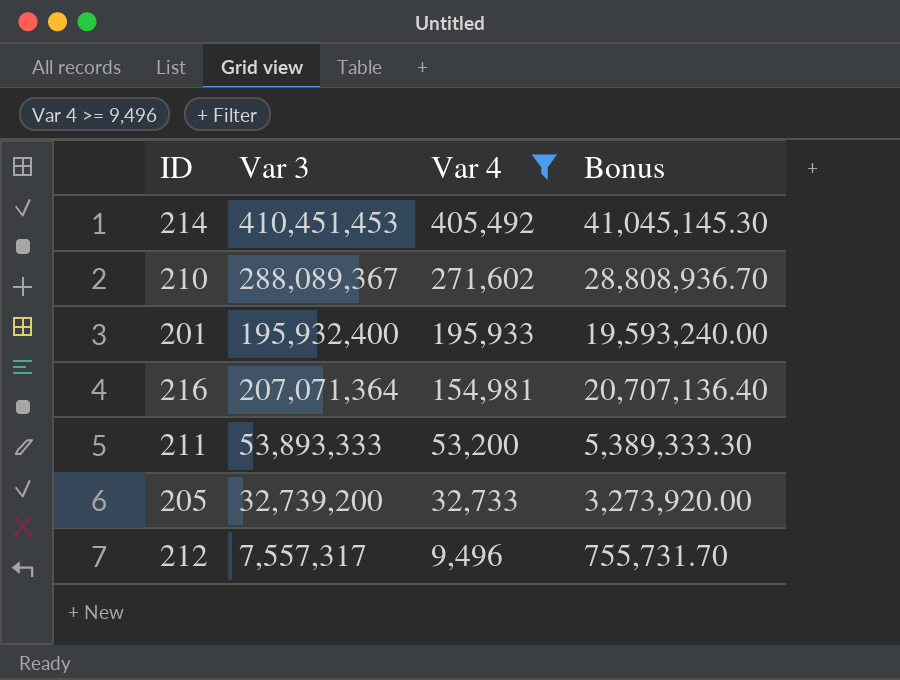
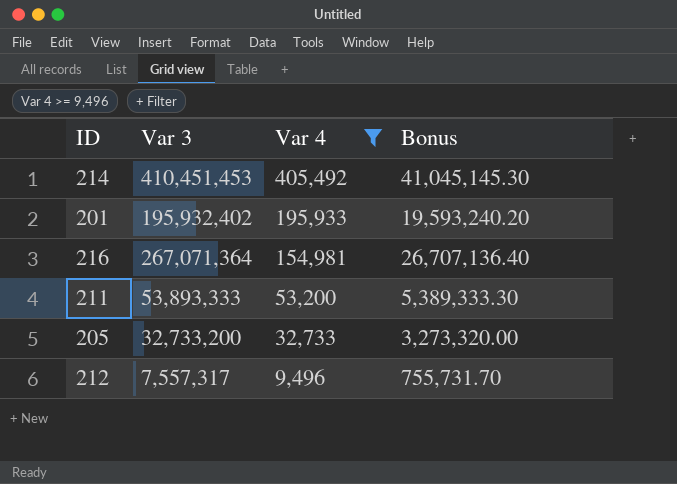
row 210: 288,089,367 | 271,602 | 28,808,936.70 -> none
201 | Var 3: 195,932,400 -> 195,932,402
201 | Bonus: 19,593,240.00 -> 19,593,240.20
216 | Var 3: 207,071,364 -> 267,071,364
216 | Bonus: 20,707,136.40 -> 26,707,136.40
205 | Var 3: 32,739,200 -> 32,733,200
205 | Bonus: 3,273,920.00 -> 3,273,320.00

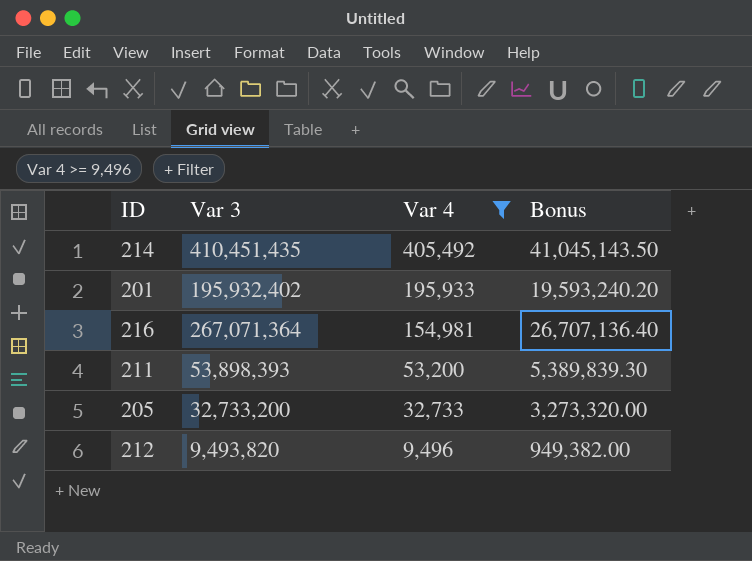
214 | Var 3: 410,451,453 -> 410,451,435
214 | Bonus: 41,045,145.30 -> 41,045,143.50
211 | Var 3: 53,893,333 -> 53,898,393
211 | Bonus: 5,389,333.30 -> 5,389,839.30
212 | Var 3: 7,557,317 -> 9,493,820
212 | Bonus: 755,731.70 -> 949,382.00

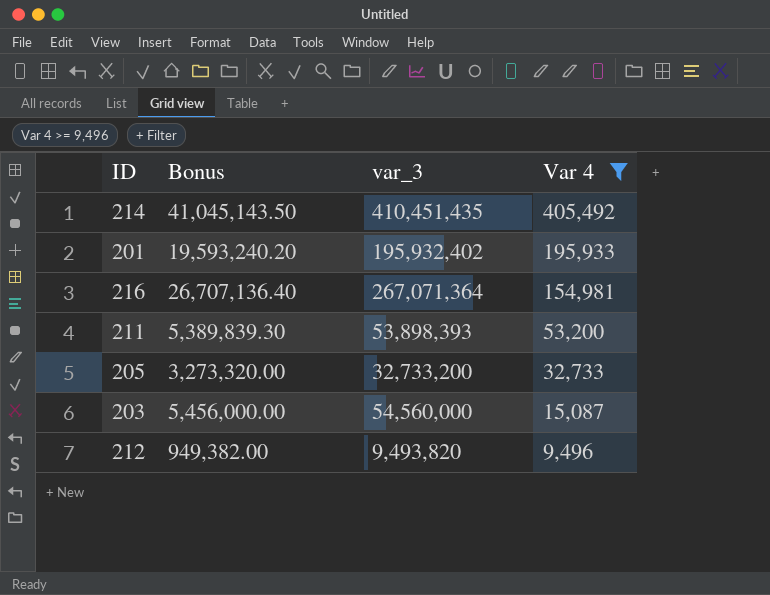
column Bonus | position: 4 -> 2
column name: Var 3 -> var_3
row 203: none -> 5,456,000.00 | 54,560,000 | 15,087

